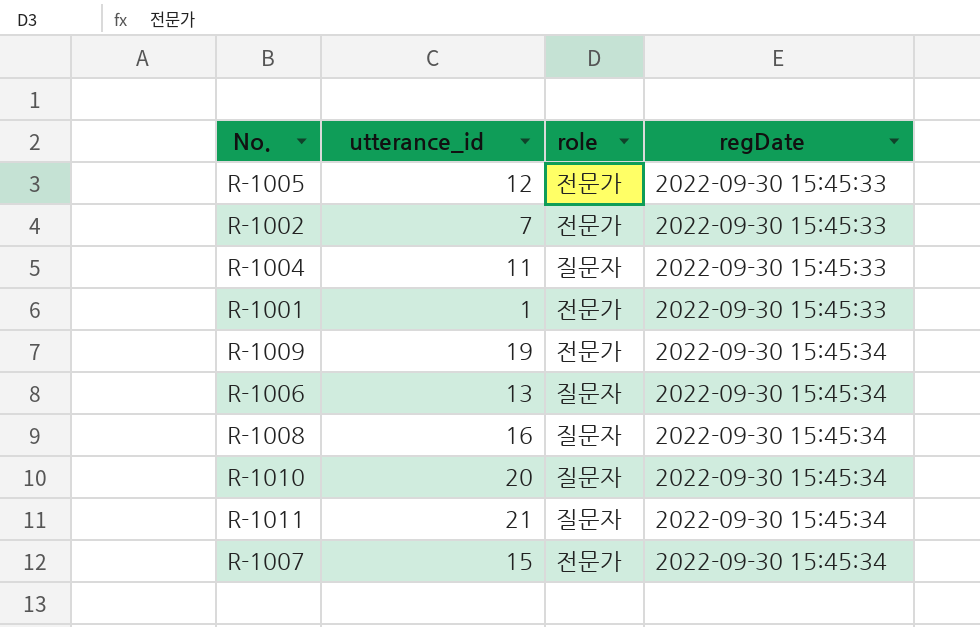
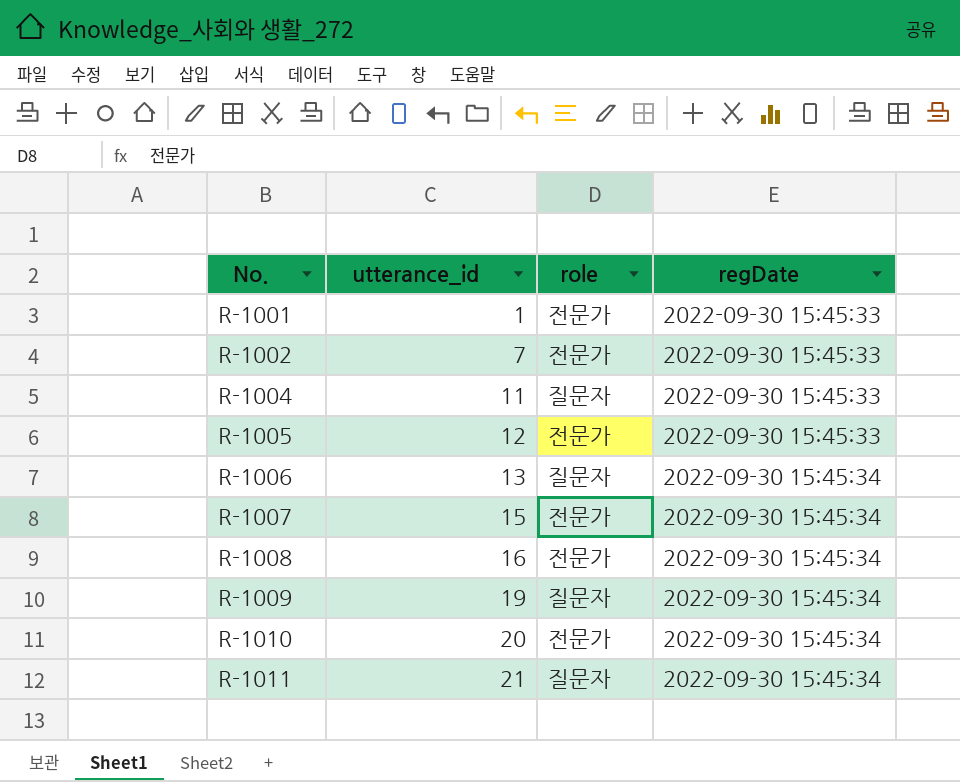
row order: regDate ascending -> No. ascending
R-1008 | role: 질문자 -> 전문가
R-1009 | role: 전문가 -> 질문자
R-1010 | role: 질문자 -> 전문가

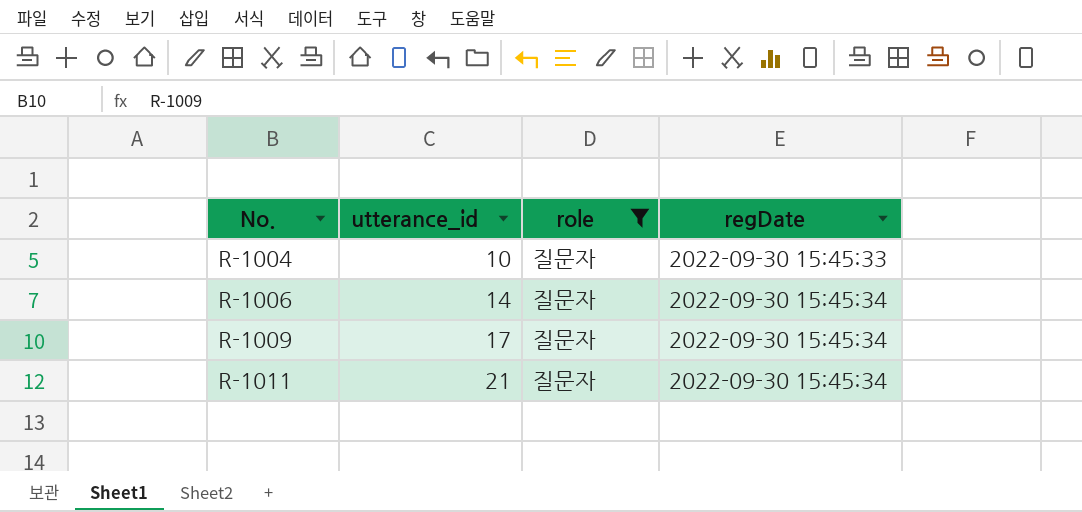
filter: none -> role = 질문자
R-1004 | utterance_id: 11 -> 10
R-1006 | utterance_id: 13 -> 14
R-1009 | utterance_id: 19 -> 17

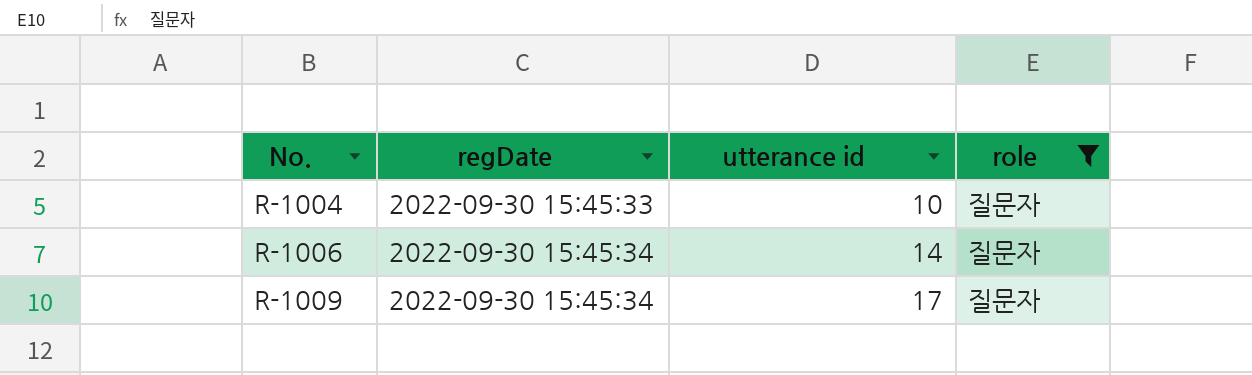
column regDate | position: 4 -> 2
column name: utterance_id -> utterance id
row R-1011: 21 | 질문자 | 2022-09-30 15:45:34 -> none

